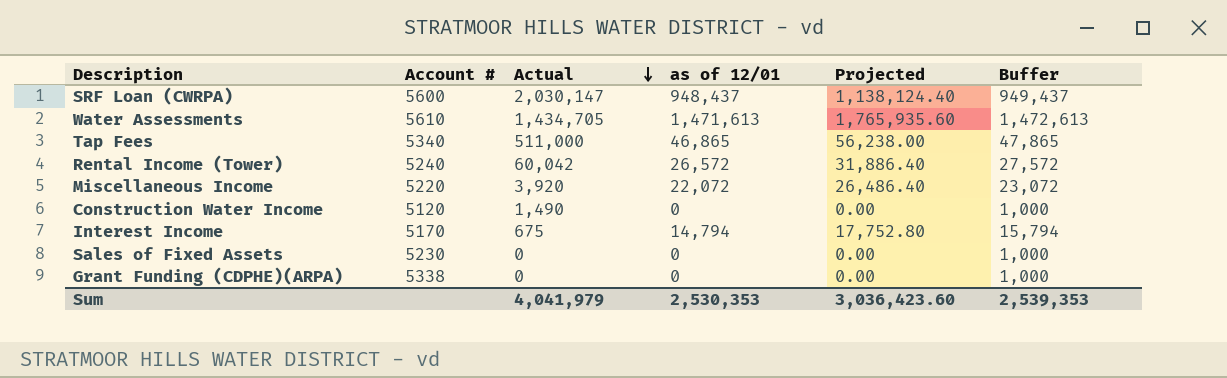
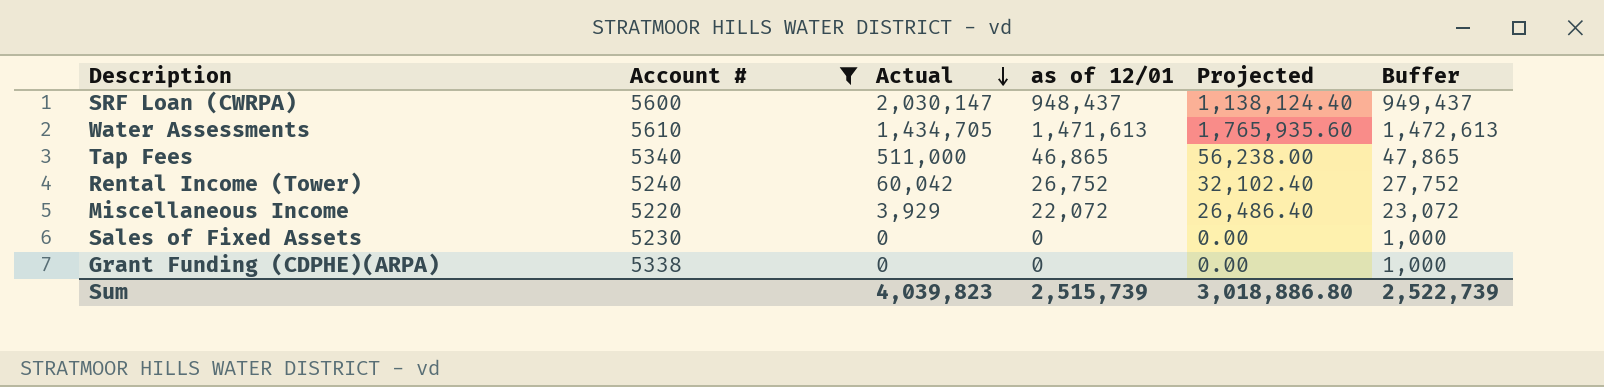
filter: none -> Account # >= 5220
Rental Income (Tower) | as of 12/01: 26,572 -> 26,752
Rental Income (Tower) | Projected: 31,886.40 -> 32,102.40
Rental Income (Tower) | Buffer: 27,572 -> 27,752
Miscellaneous Income | Actual: 3,920 -> 3,929
Sum | Actual: 4,041,979 -> 4,039,823
Sum | as of 12/01: 2,530,353 -> 2,515,739
Sum | Projected: 3,036,423.60 -> 3,018,886.80
Sum | Buffer: 2,539,353 -> 2,522,739

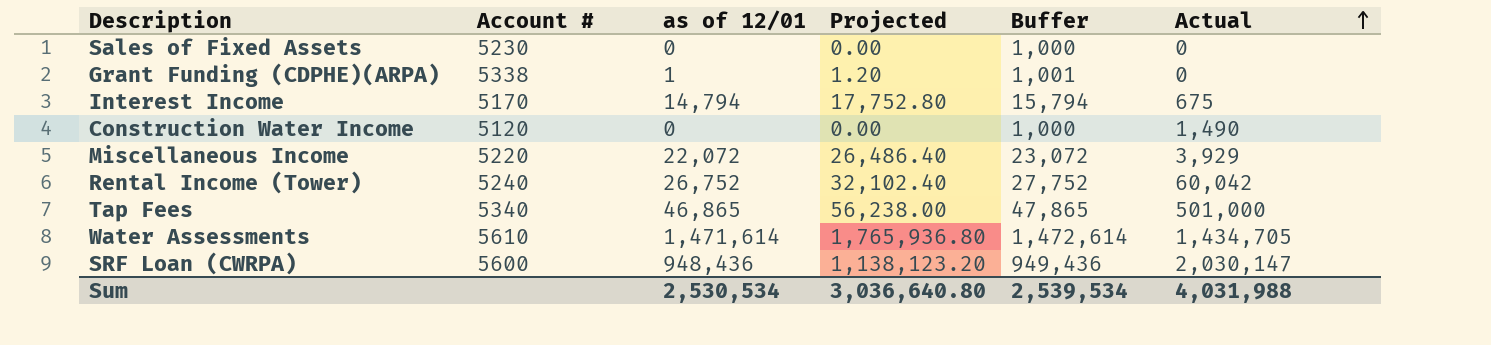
filter: Account # >= 5220 -> none
row order: Actual descending -> Actual ascending
column Actual | position: 3 -> 6
Grant Funding (CDPHE)(ARPA) | as of 12/01: 0 -> 1
Grant Funding (CDPHE)(ARPA) | Projected: 0.00 -> 1.20
Grant Funding (CDPHE)(ARPA) | Buffer: 1,000 -> 1,001
Tap Fees | Actual: 511,000 -> 501,000
Water Assessments | as of 12/01: 1,471,613 -> 1,471,614
Water Assessments | Projected: 1,765,935.60 -> 1,765,936.80
Water Assessments | Buffer: 1,472,613 -> 1,472,614
SRF Loan (CWRPA) | as of 12/01: 948,437 -> 948,436
SRF Loan (CWRPA) | Projected: 1,138,124.40 -> 1,138,123.20
SRF Loan (CWRPA) | Buffer: 949,437 -> 949,436
Sum | as of 12/01: 2,515,739 -> 2,530,534
Sum | Projected: 3,018,886.80 -> 3,036,640.80
Sum | Buffer: 2,522,739 -> 2,539,534
Sum | Actual: 4,039,823 -> 4,031,988

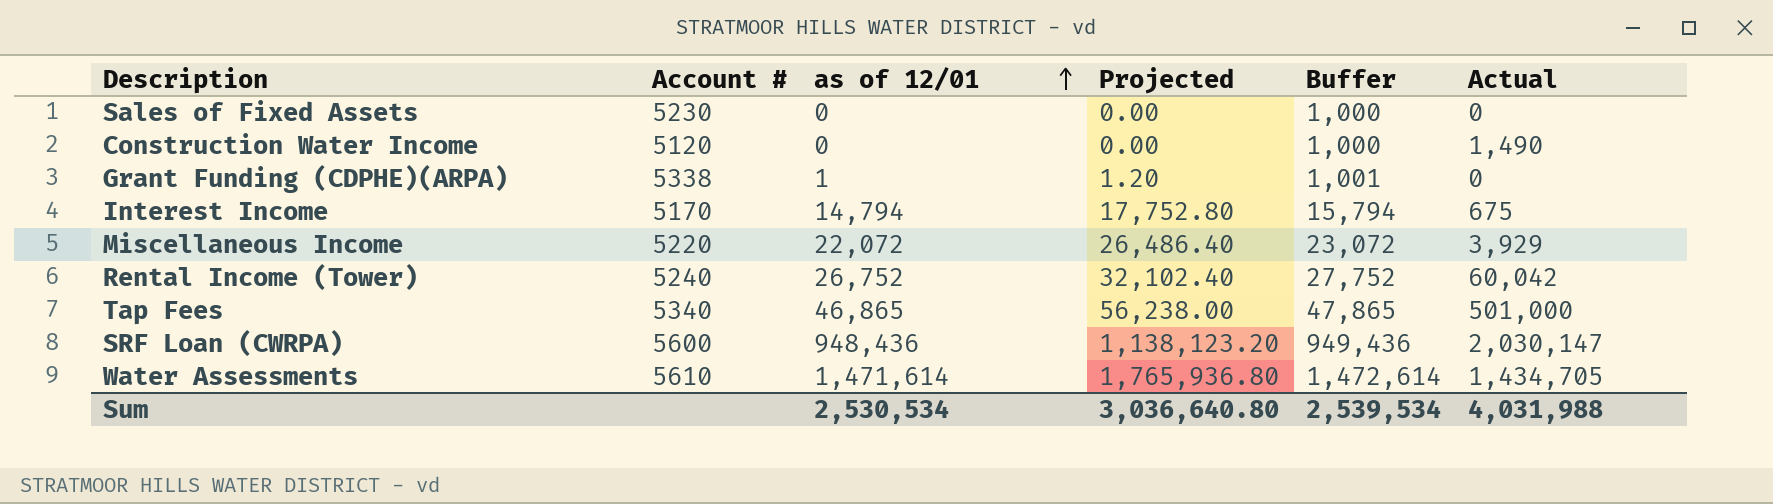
row order: Actual ascending -> as of 12/01 ascending

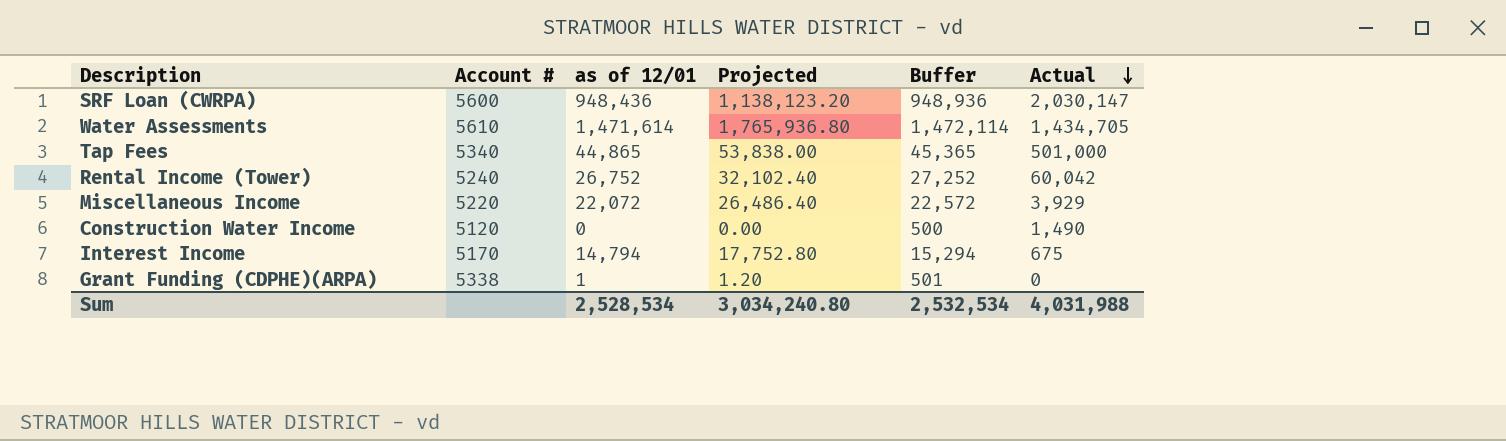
row order: as of 12/01 ascending -> Actual descending
column Buffer | formula: [as of 12/01] + 1000 -> [as of 12/01] + 500
row Sales of Fixed Assets: 5230 | 0 | 0.00 | 1,000 | 0 -> none
Tap Fees | as of 12/01: 46,865 -> 44,865
Tap Fees | Projected: 56,238.00 -> 53,838.00
Sum | as of 12/01: 2,530,534 -> 2,528,534
Sum | Projected: 3,036,640.80 -> 3,034,240.80
Sum | Buffer: 2,539,534 -> 2,532,534

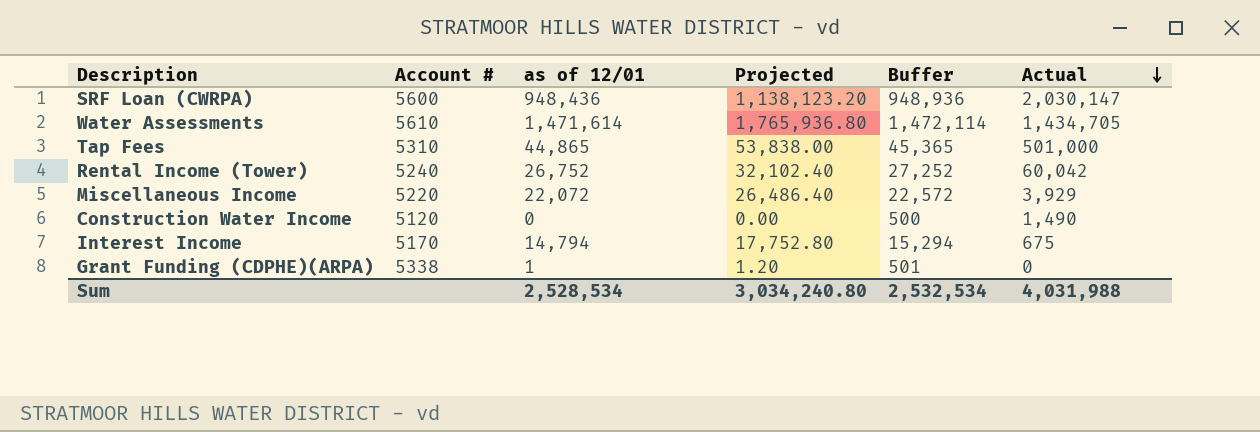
Tap Fees | Account #: 5340 -> 5310

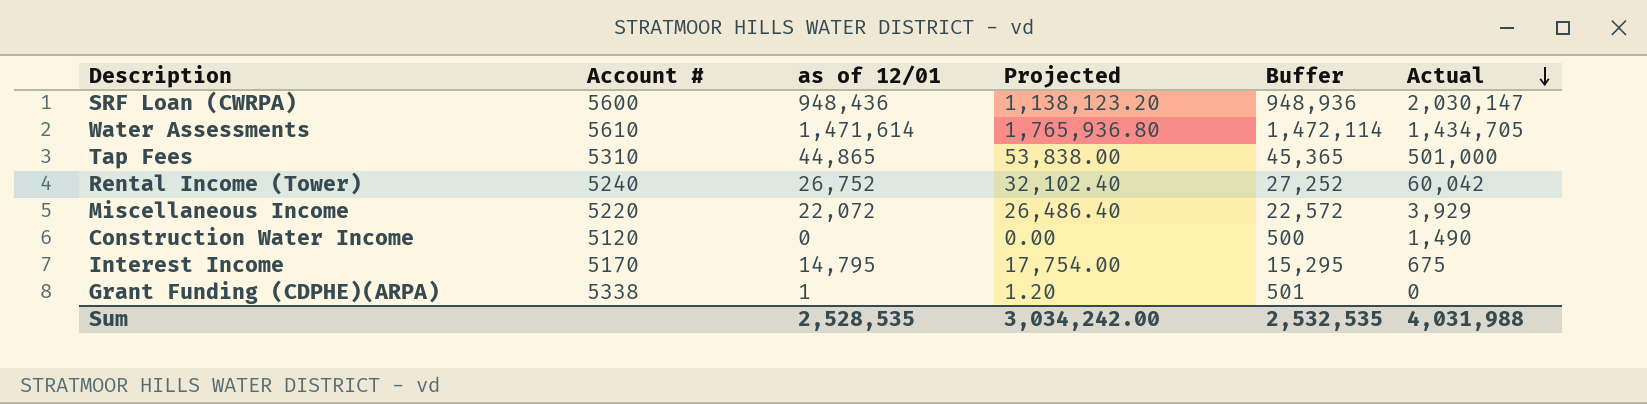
Interest Income | as of 12/01: 14,794 -> 14,795
Interest Income | Projected: 17,752.80 -> 17,754.00
Interest Income | Buffer: 15,294 -> 15,295
Sum | as of 12/01: 2,528,534 -> 2,528,535
Sum | Projected: 3,034,240.80 -> 3,034,242.00
Sum | Buffer: 2,532,534 -> 2,532,535

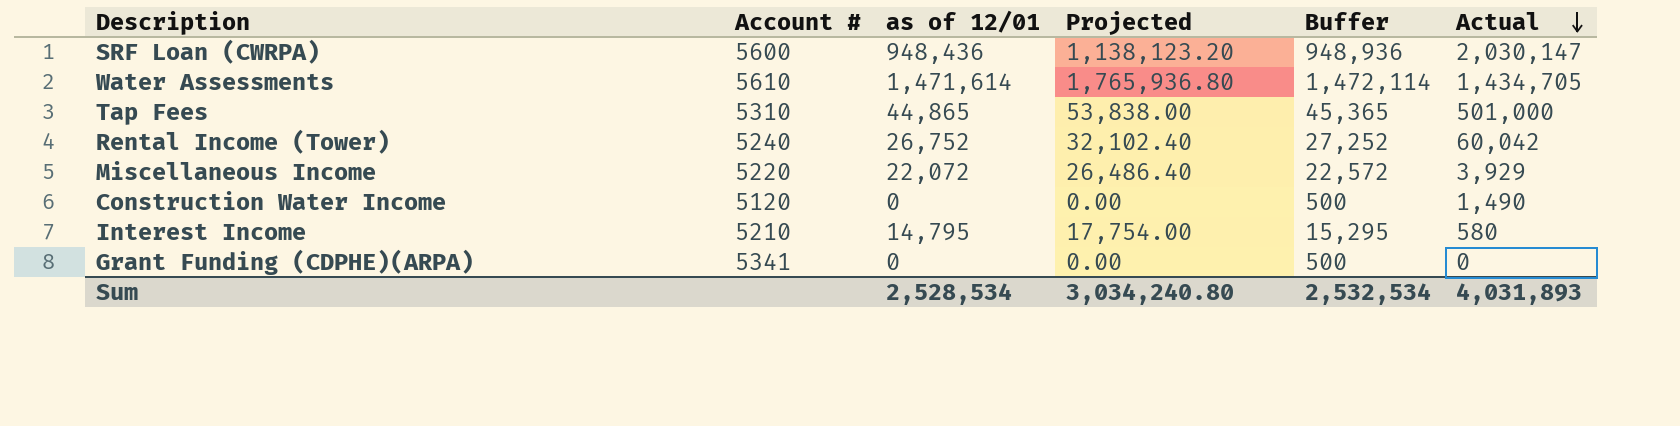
Interest Income | Account #: 5170 -> 5210
Interest Income | Actual: 675 -> 580
Grant Funding (CDPHE)(ARPA) | Account #: 5338 -> 5341
Grant Funding (CDPHE)(ARPA) | as of 12/01: 1 -> 0
Grant Funding (CDPHE)(ARPA) | Projected: 1.20 -> 0.00
Grant Funding (CDPHE)(ARPA) | Buffer: 501 -> 500
Sum | as of 12/01: 2,528,535 -> 2,528,534
Sum | Projected: 3,034,242.00 -> 3,034,240.80
Sum | Buffer: 2,532,535 -> 2,532,534
Sum | Actual: 4,031,988 -> 4,031,893

